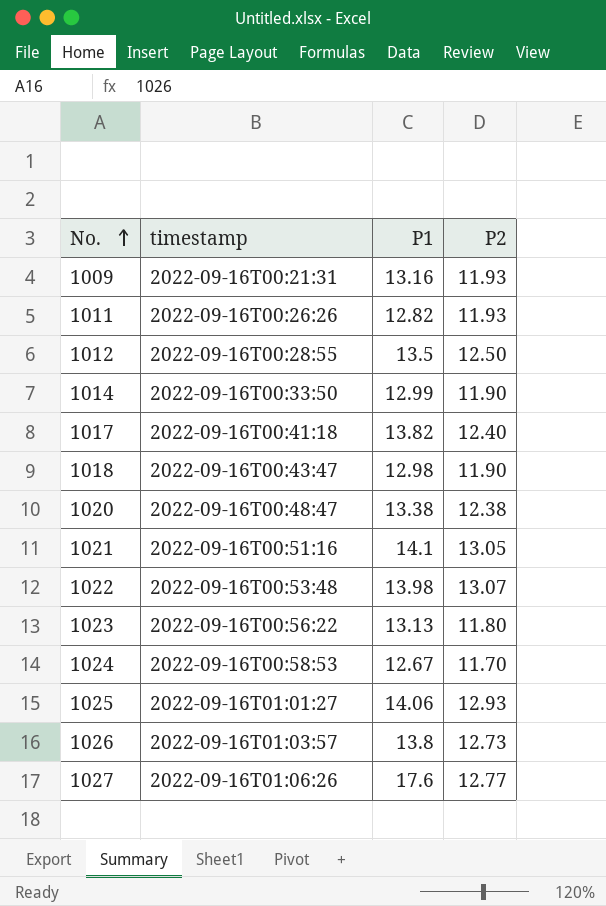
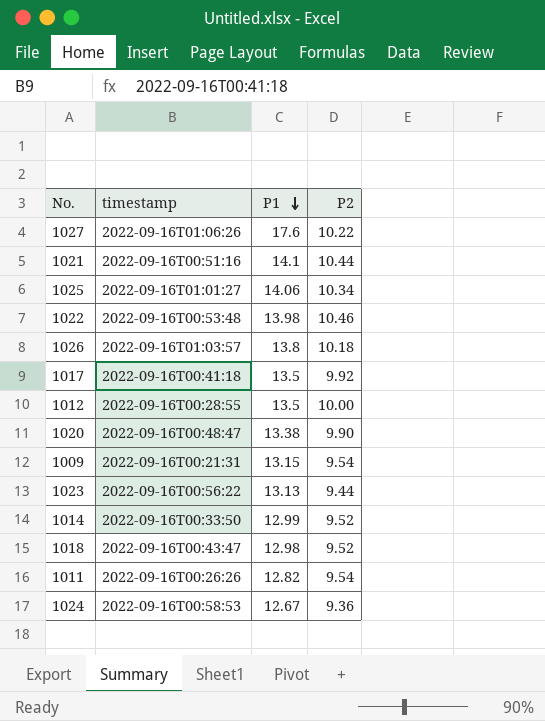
row order: No. ascending -> P1 descending
1027 | P2: 12.77 -> 10.22
1021 | P2: 13.05 -> 10.44
1025 | P2: 12.93 -> 10.34
1022 | P2: 13.07 -> 10.46
1026 | P2: 12.73 -> 10.18
1017 | P1: 13.82 -> 13.5
1017 | P2: 12.40 -> 9.92
1012 | P2: 12.50 -> 10.00
1020 | P2: 12.38 -> 9.90
1009 | P1: 13.16 -> 13.15
1009 | P2: 11.93 -> 9.54
1023 | P2: 11.80 -> 9.44
1014 | P2: 11.90 -> 9.52
1018 | P2: 11.90 -> 9.52
1011 | P2: 11.93 -> 9.54
1024 | P2: 11.70 -> 9.36

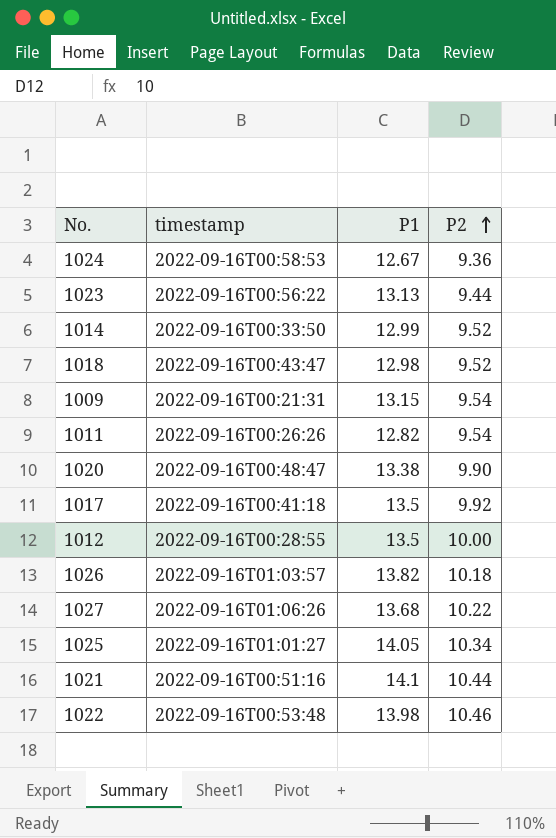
row order: P1 descending -> P2 ascending
1026 | P1: 13.8 -> 13.82
1027 | P1: 17.6 -> 13.68
1025 | P1: 14.06 -> 14.05

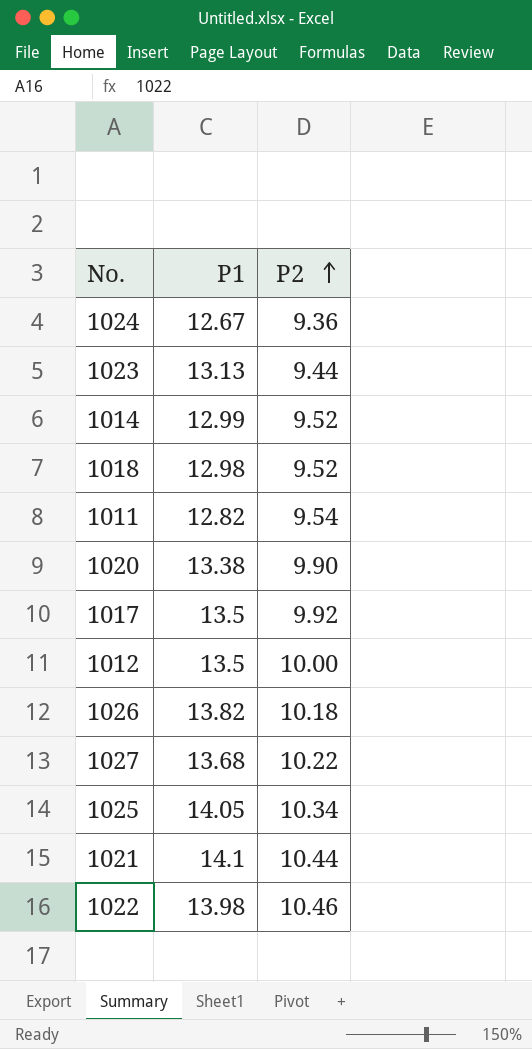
column timestamp | position: 2 -> none
row 1009: 2022-09-16T00:21:31 | 13.15 | 9.54 -> none

